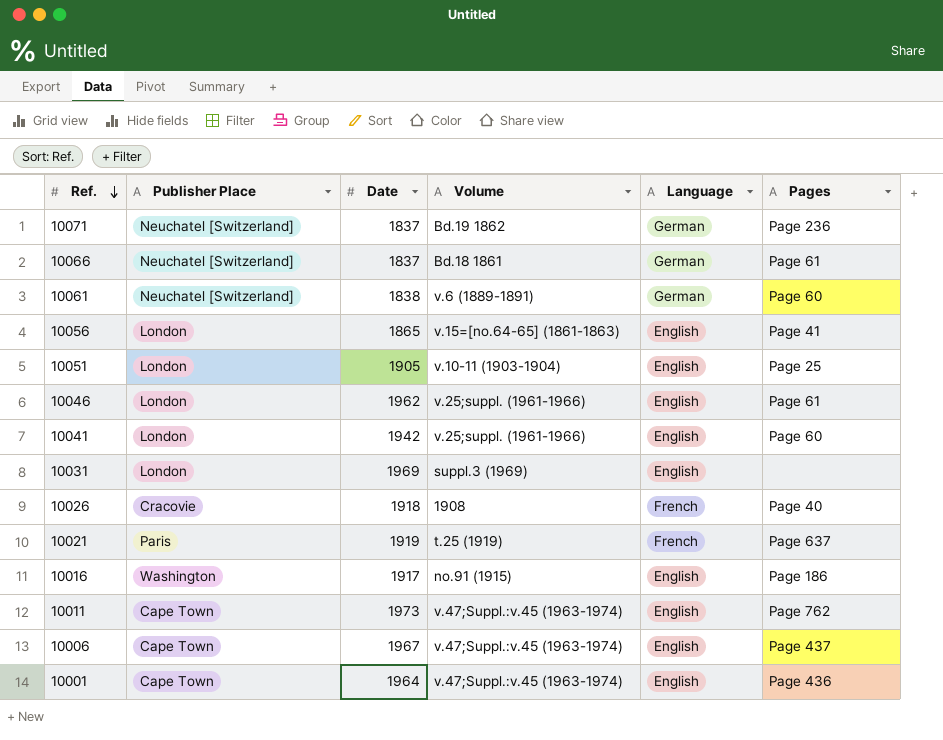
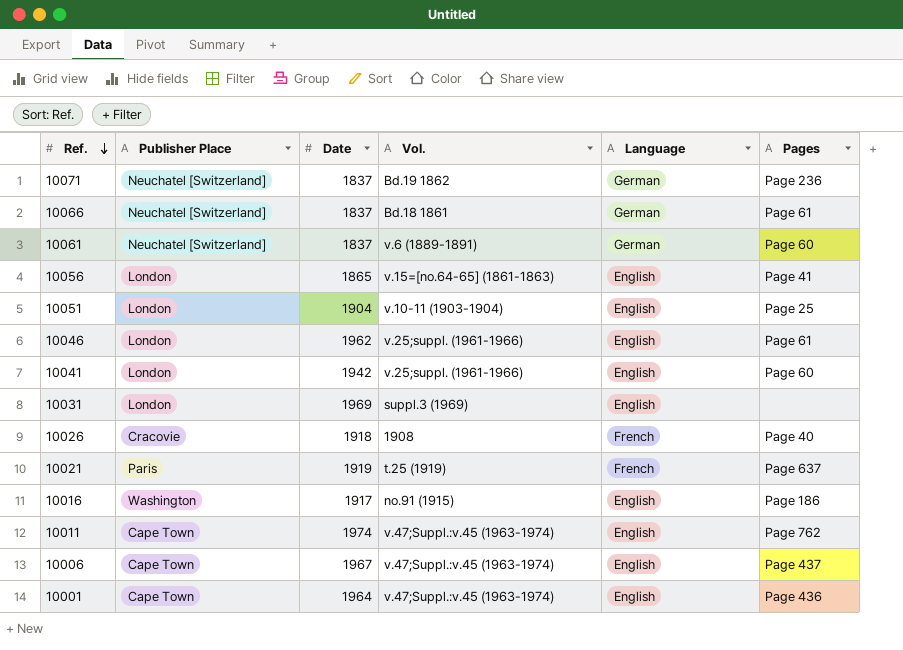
column name: Volume -> Vol.
10061 | Date: 1838 -> 1837
10051 | Date: 1905 -> 1904
10011 | Date: 1973 -> 1974

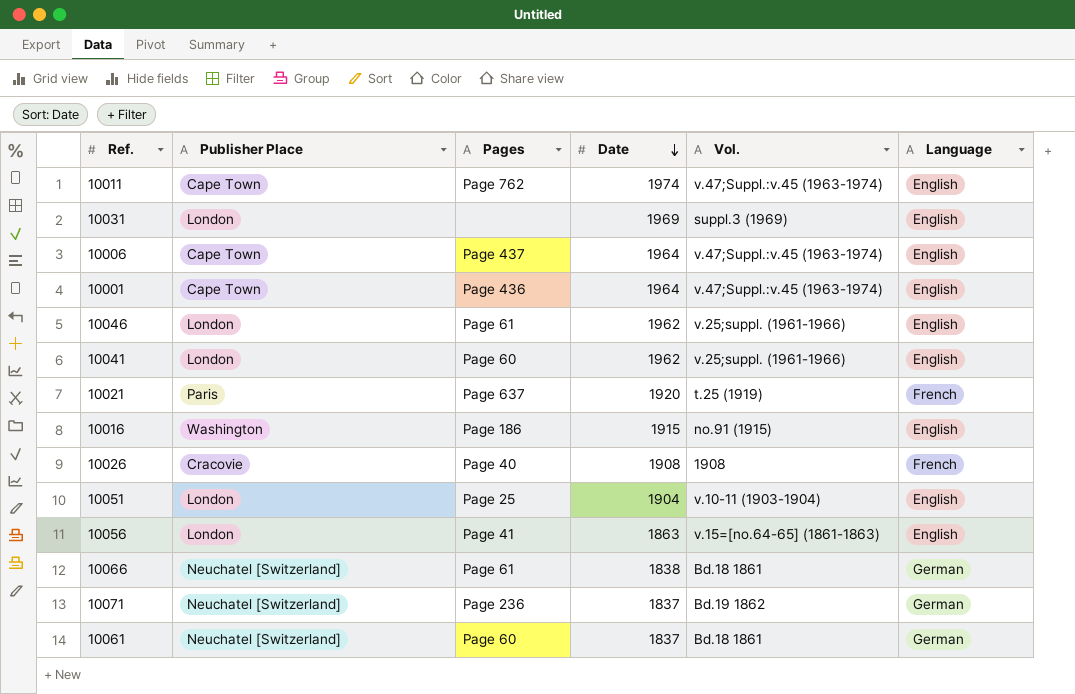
row order: Ref. descending -> Date descending
column Pages | position: 6 -> 3
10006 | Date: 1967 -> 1964
10041 | Date: 1942 -> 1962
10021 | Date: 1919 -> 1920
10016 | Date: 1917 -> 1915
10026 | Date: 1918 -> 1908
10056 | Date: 1865 -> 1863
10066 | Date: 1837 -> 1838
10061 | Vol.: v.6 (1889-1891) -> Bd.18 1861

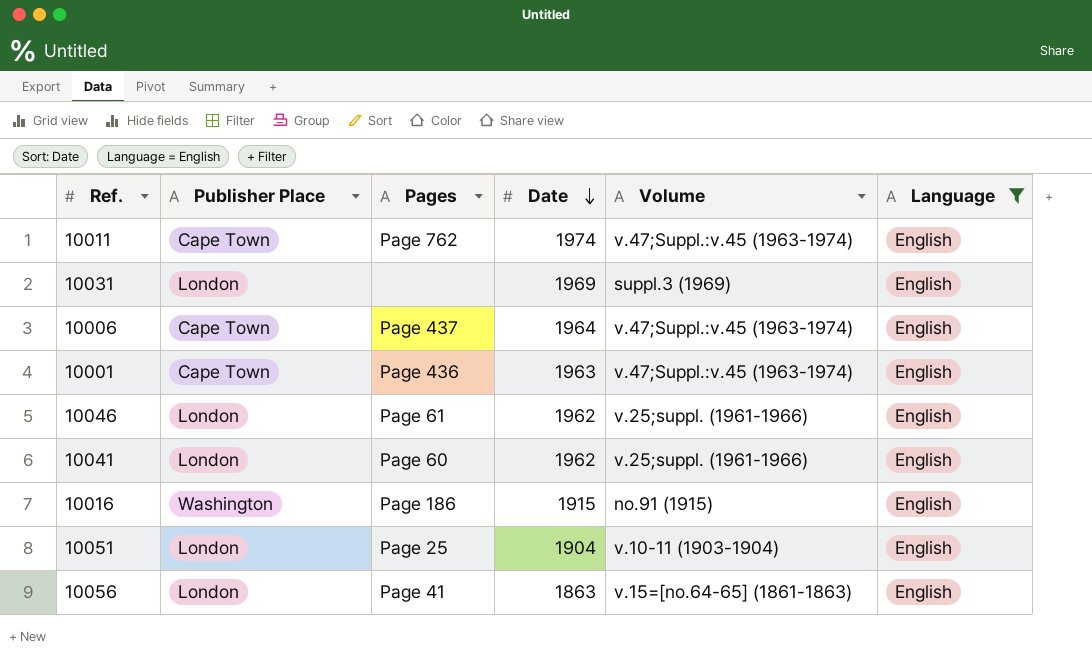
filter: none -> Language = English
column name: Vol. -> Volume
10001 | Date: 1964 -> 1963

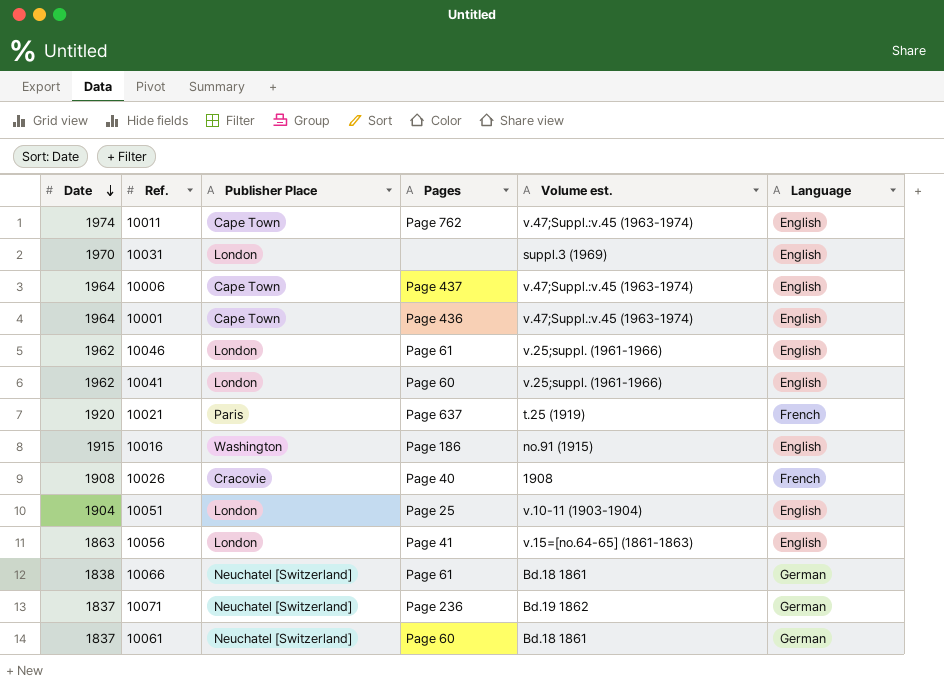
filter: Language = English -> none
column Date | position: 4 -> 1
column name: Volume -> Volume est.
10031 | Date: 1969 -> 1970
10001 | Date: 1963 -> 1964

